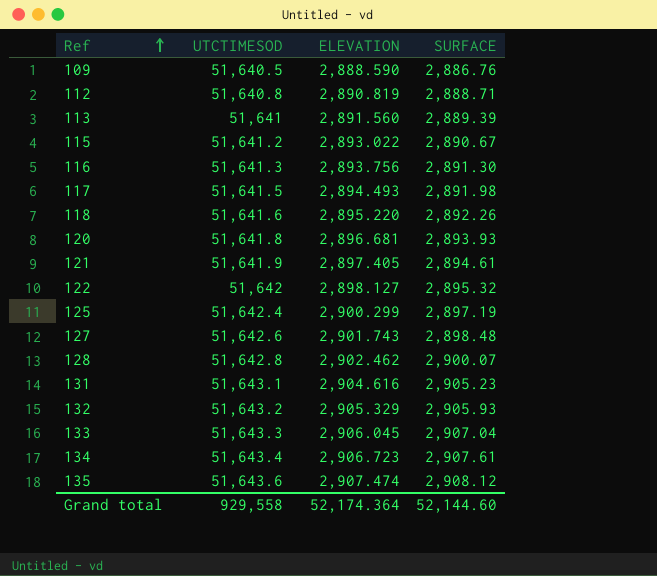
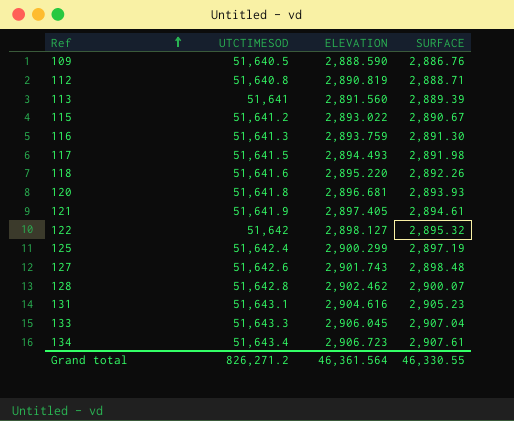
row 132: 51,643.2 | 2,905.329 | 2,905.93 -> none
row 135: 51,643.6 | 2,907.474 | 2,908.12 -> none
116 | ELEVATION: 2,893.756 -> 2,893.759
Grand total | UTCTIMESOD: 929,558 -> 826,271.2
Grand total | ELEVATION: 52,174.364 -> 46,361.564
Grand total | SURFACE: 52,144.60 -> 46,330.55

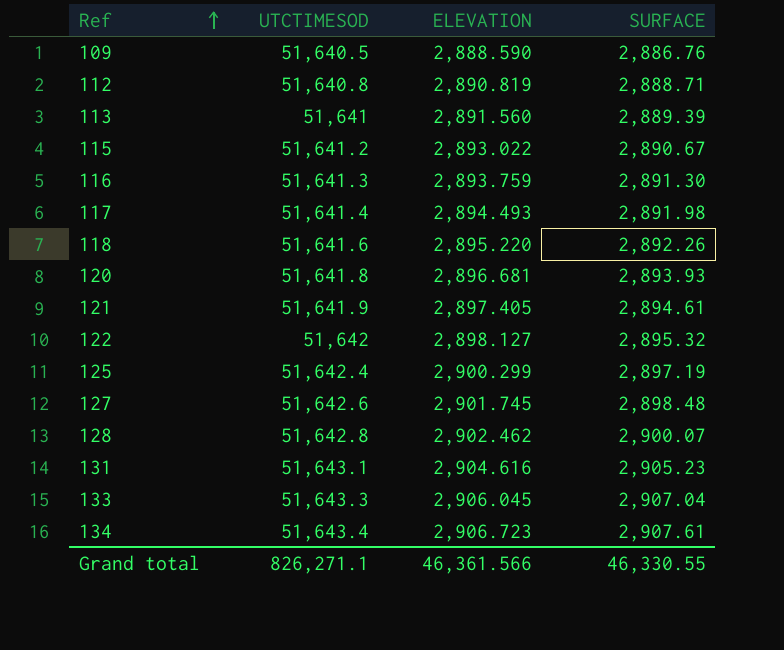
117 | UTCTIMESOD: 51,641.5 -> 51,641.4
127 | ELEVATION: 2,901.743 -> 2,901.745
Grand total | UTCTIMESOD: 826,271.2 -> 826,271.1
Grand total | ELEVATION: 46,361.564 -> 46,361.566

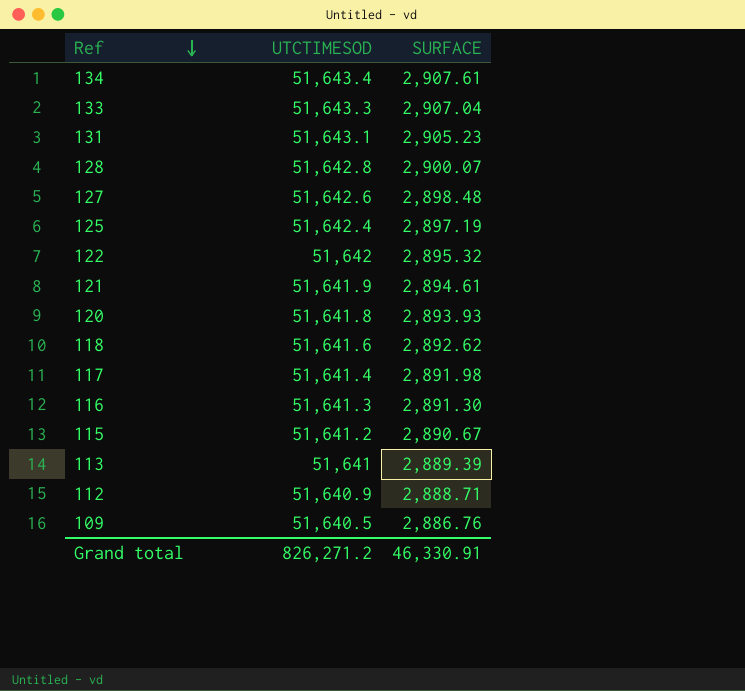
row order: Ref ascending -> Ref descending
column ELEVATION | position: 3 -> none
118 | SURFACE: 2,892.26 -> 2,892.62
112 | UTCTIMESOD: 51,640.8 -> 51,640.9
Grand total | UTCTIMESOD: 826,271.1 -> 826,271.2
Grand total | SURFACE: 46,330.55 -> 46,330.91

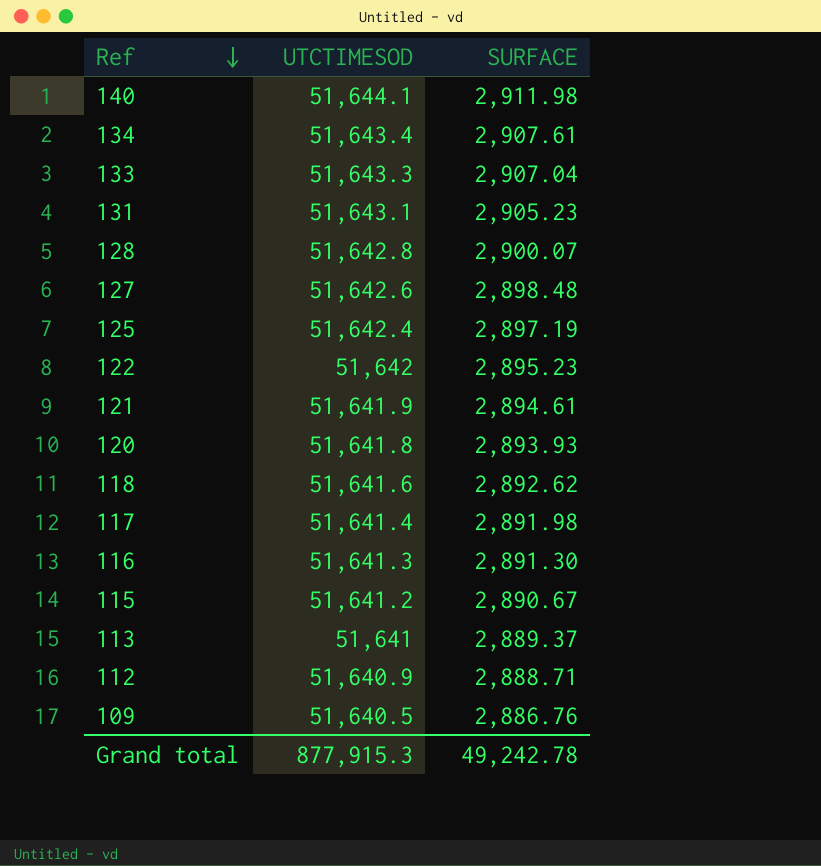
row 140: none -> 51,644.1 | 2,911.98
122 | SURFACE: 2,895.32 -> 2,895.23
113 | SURFACE: 2,889.39 -> 2,889.37
Grand total | UTCTIMESOD: 826,271.2 -> 877,915.3
Grand total | SURFACE: 46,330.91 -> 49,242.78

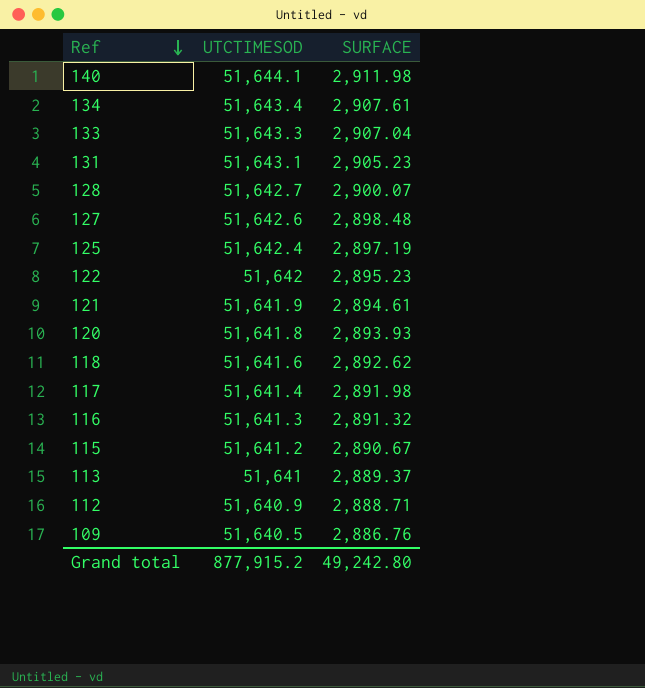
128 | UTCTIMESOD: 51,642.8 -> 51,642.7
116 | SURFACE: 2,891.30 -> 2,891.32
Grand total | UTCTIMESOD: 877,915.3 -> 877,915.2
Grand total | SURFACE: 49,242.78 -> 49,242.80

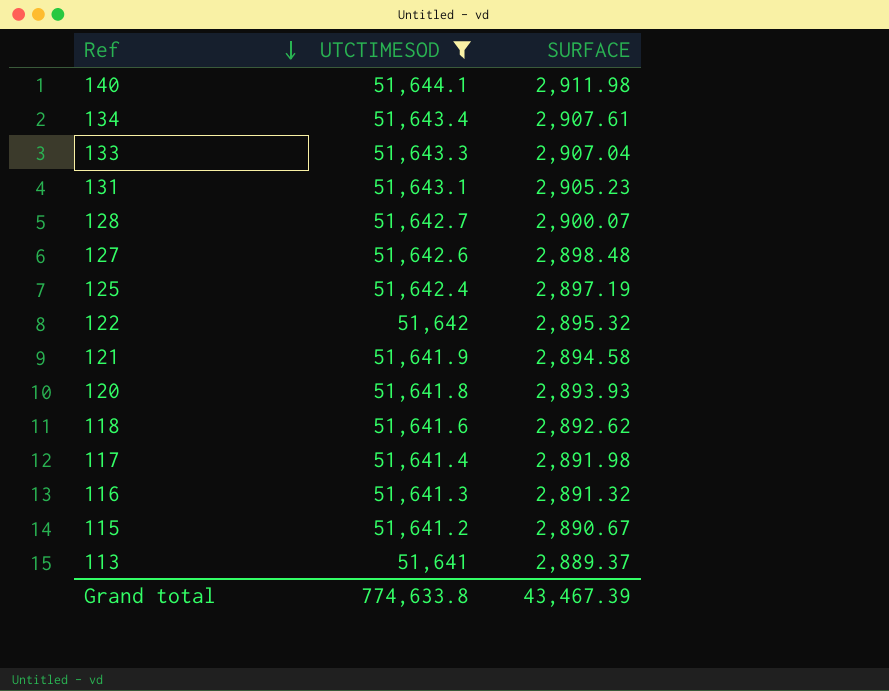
filter: none -> UTCTIMESOD >= 51,641
122 | SURFACE: 2,895.23 -> 2,895.32
121 | SURFACE: 2,894.61 -> 2,894.58
Grand total | UTCTIMESOD: 877,915.2 -> 774,633.8
Grand total | SURFACE: 49,242.80 -> 43,467.39

